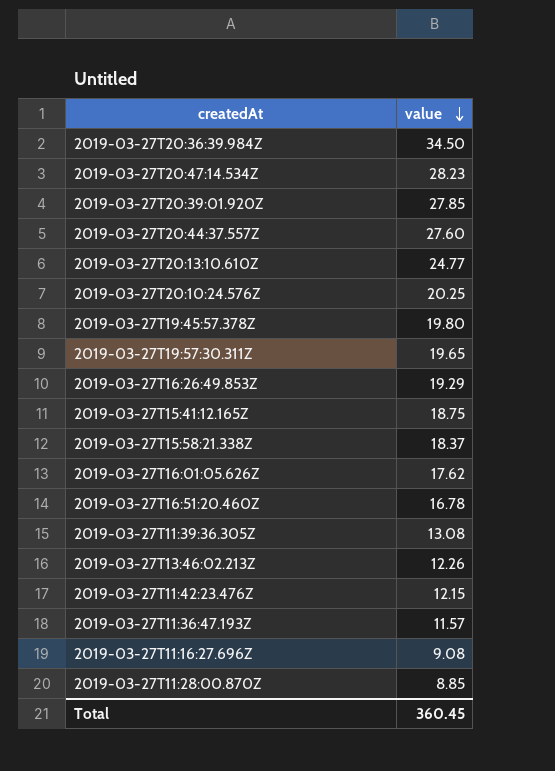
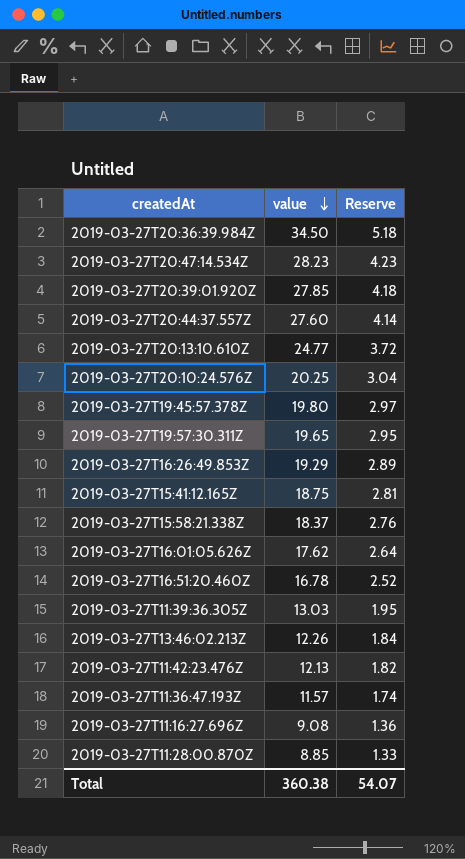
column Reserve | formula: none -> [value] * 0.15
2019-03-27T11:39:36.305Z | value: 13.08 -> 13.03
2019-03-27T11:42:23.476Z | value: 12.15 -> 12.13
Total | value: 360.45 -> 360.38

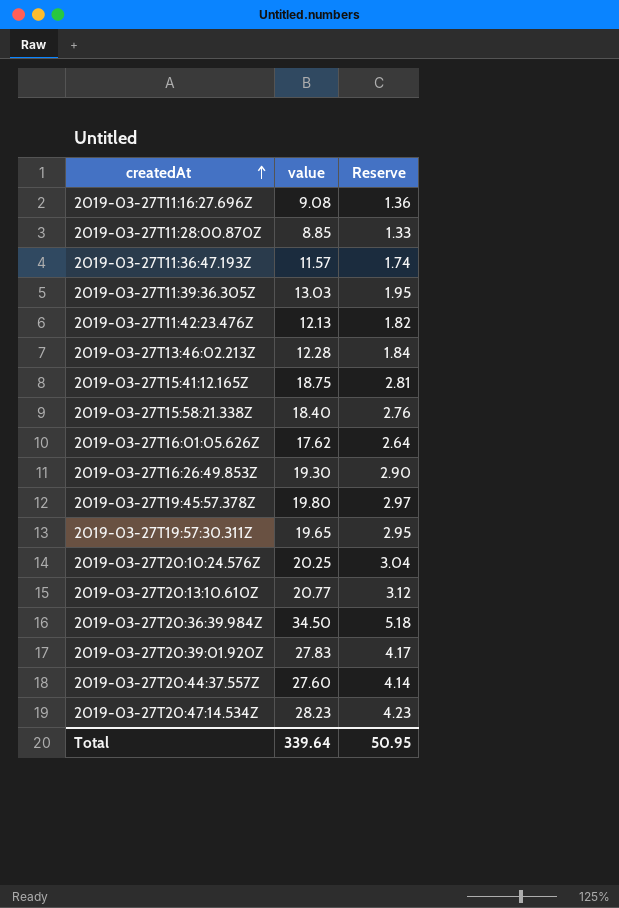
row order: value descending -> createdAt ascending
row 2019-03-27T16:51:20.460Z: 16.78 | 2.52 -> none
2019-03-27T13:46:02.213Z | value: 12.26 -> 12.28
2019-03-27T15:58:21.338Z | value: 18.37 -> 18.40
2019-03-27T16:26:49.853Z | value: 19.29 -> 19.30
2019-03-27T16:26:49.853Z | Reserve: 2.89 -> 2.90
2019-03-27T20:13:10.610Z | value: 24.77 -> 20.77
2019-03-27T20:13:10.610Z | Reserve: 3.72 -> 3.12
2019-03-27T20:39:01.920Z | value: 27.85 -> 27.83
2019-03-27T20:39:01.920Z | Reserve: 4.18 -> 4.17
Total | value: 360.38 -> 339.64
Total | Reserve: 54.07 -> 50.95

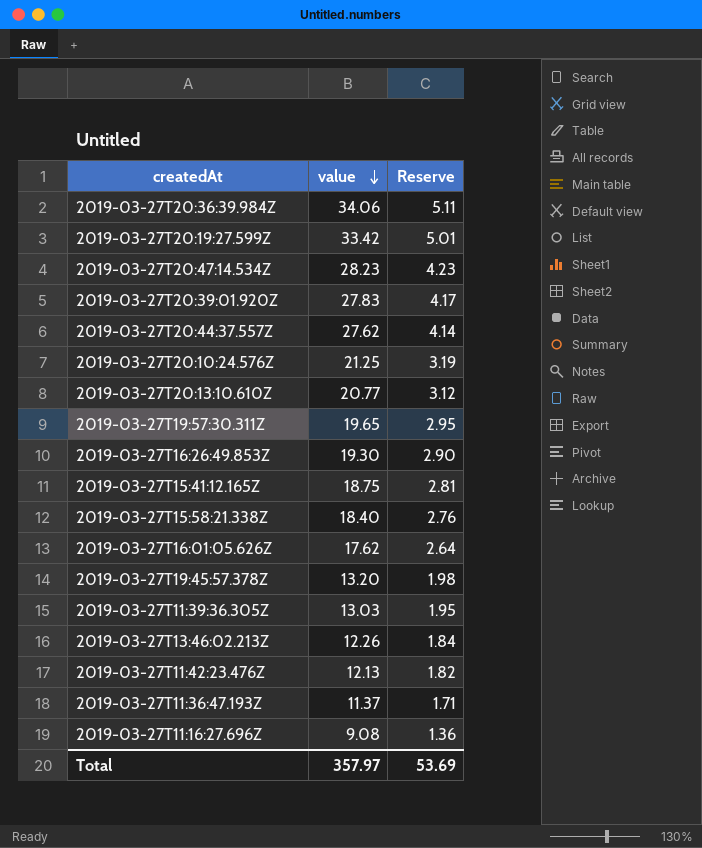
row order: createdAt ascending -> value descending
row 2019-03-27T11:28:00.870Z: 8.85 | 1.33 -> none
2019-03-27T20:36:39.984Z | value: 34.50 -> 34.06
2019-03-27T20:36:39.984Z | Reserve: 5.18 -> 5.11
row 2019-03-27T20:19:27.599Z: none -> 33.42 | 5.01
2019-03-27T20:44:37.557Z | value: 27.60 -> 27.62
2019-03-27T20:10:24.576Z | value: 20.25 -> 21.25
2019-03-27T20:10:24.576Z | Reserve: 3.04 -> 3.19
2019-03-27T19:45:57.378Z | value: 19.80 -> 13.20
2019-03-27T19:45:57.378Z | Reserve: 2.97 -> 1.98
2019-03-27T13:46:02.213Z | value: 12.28 -> 12.26
2019-03-27T11:36:47.193Z | value: 11.57 -> 11.37
2019-03-27T11:36:47.193Z | Reserve: 1.74 -> 1.71
Total | value: 339.64 -> 357.97
Total | Reserve: 50.95 -> 53.69

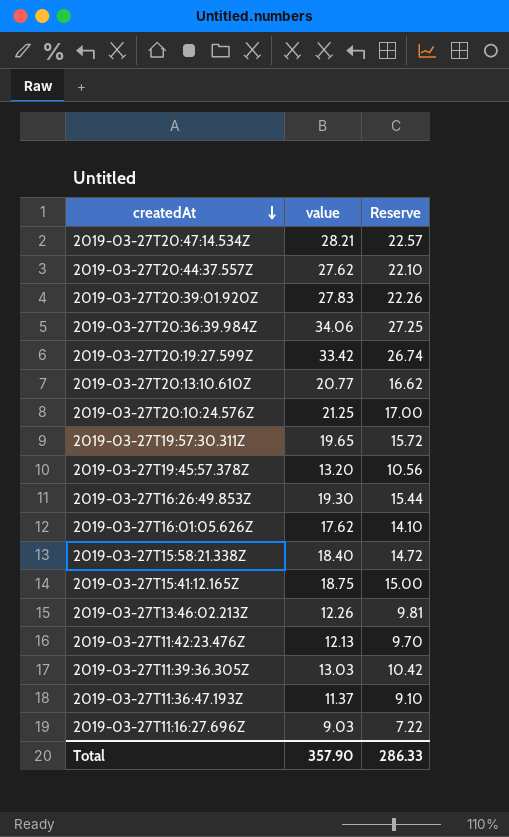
row order: value descending -> createdAt descending
column Reserve | formula: [value] * 0.15 -> [value] * 0.8
2019-03-27T20:47:14.534Z | value: 28.23 -> 28.21
2019-03-27T11:16:27.696Z | value: 9.08 -> 9.03
Total | value: 357.97 -> 357.90
Total | Reserve: 53.69 -> 286.33

